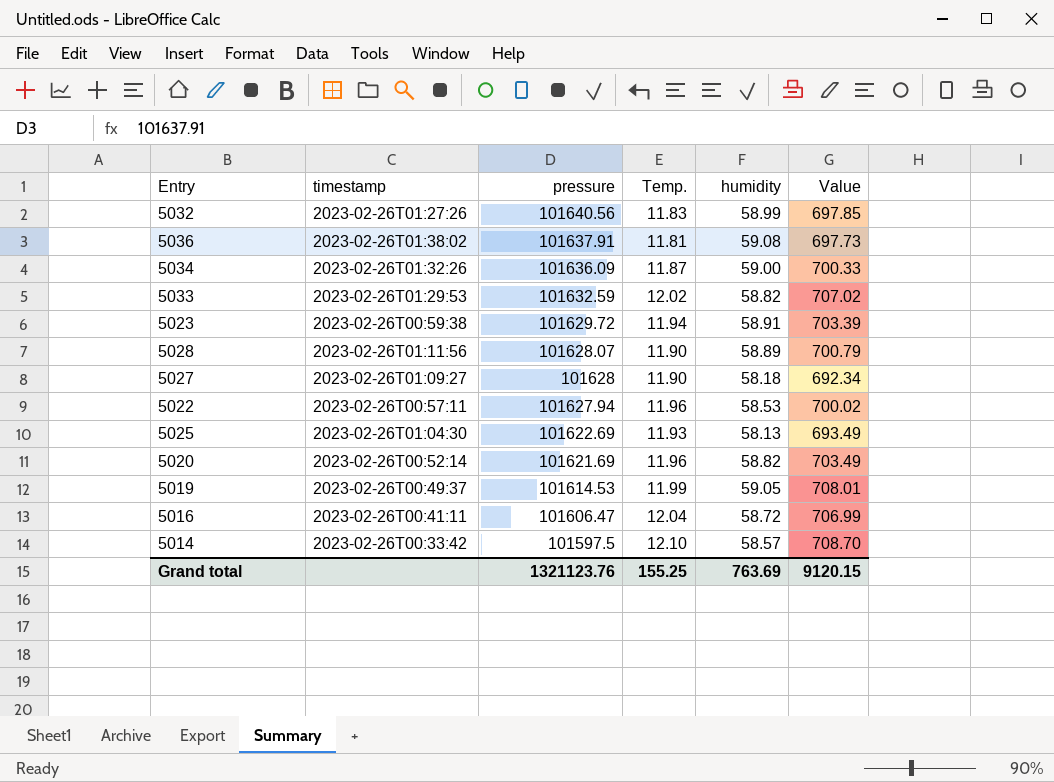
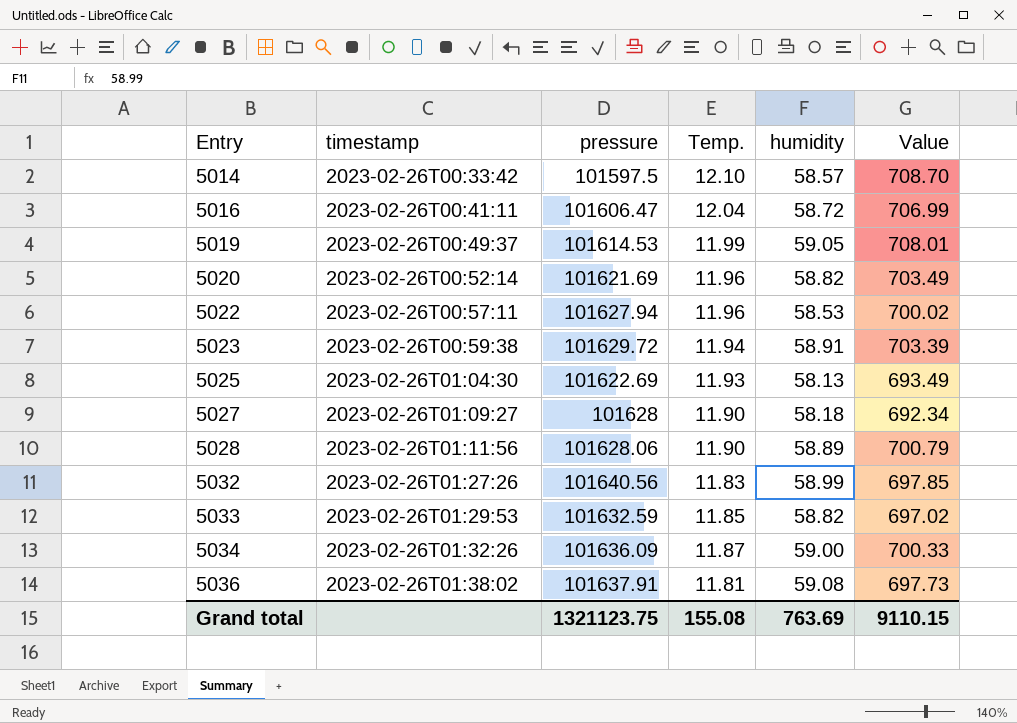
row order: pressure descending -> Entry ascending
5028 | pressure: 101628.07 -> 101628.06
5033 | Temp.: 12.02 -> 11.85
5033 | Value: 707.02 -> 697.02
Grand total | pressure: 1321123.76 -> 1321123.75
Grand total | Temp.: 155.25 -> 155.08
Grand total | Value: 9120.15 -> 9110.15

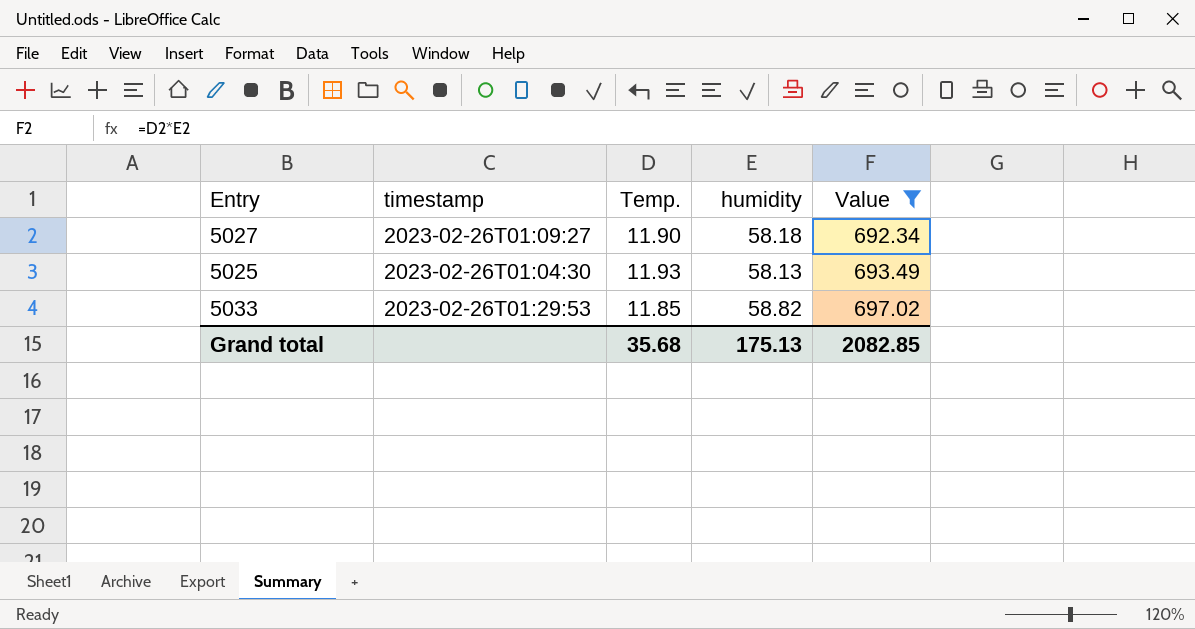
filter: none -> Value <= 697.02
row order: Entry ascending -> Value ascending
column pressure | position: 3 -> none
Grand total | Temp.: 155.08 -> 35.68
Grand total | humidity: 763.69 -> 175.13
Grand total | Value: 9110.15 -> 2082.85

